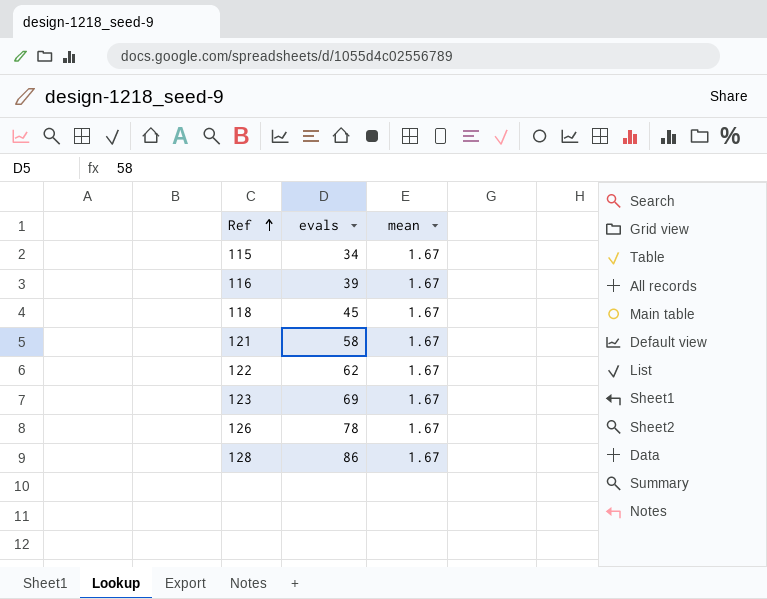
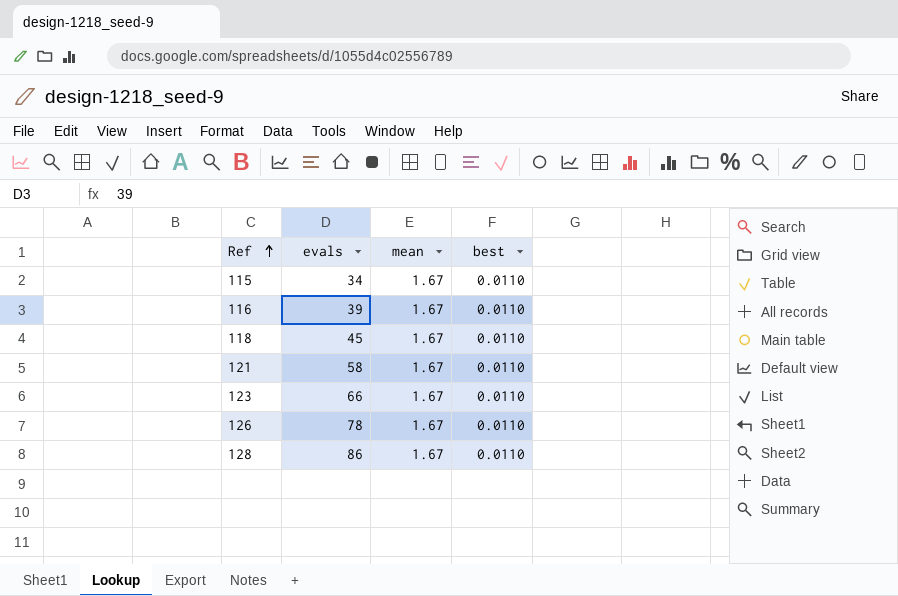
column best | position: none -> 4
row 122: 62 | 1.67 -> none
123 | evals: 69 -> 66

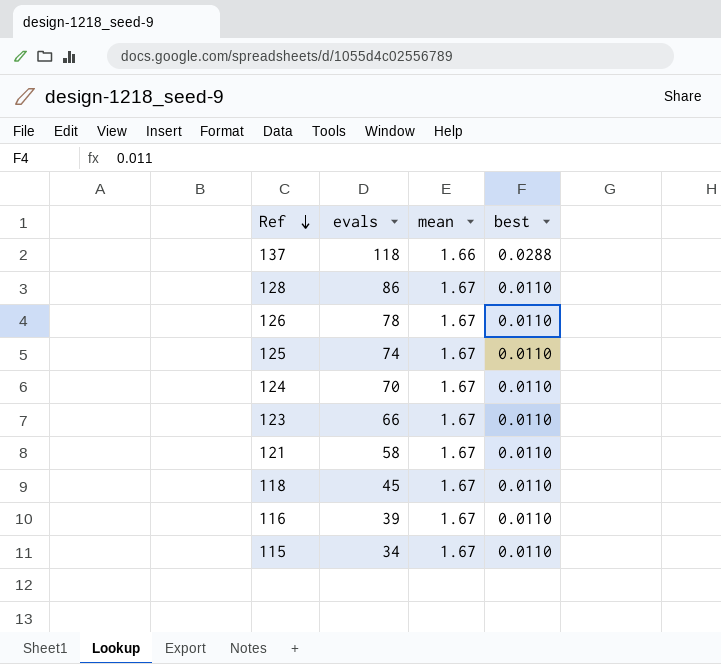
row order: Ref ascending -> Ref descending
row 137: none -> 118 | 1.66 | 0.0288
row 125: none -> 74 | 1.67 | 0.0110
row 124: none -> 70 | 1.67 | 0.0110

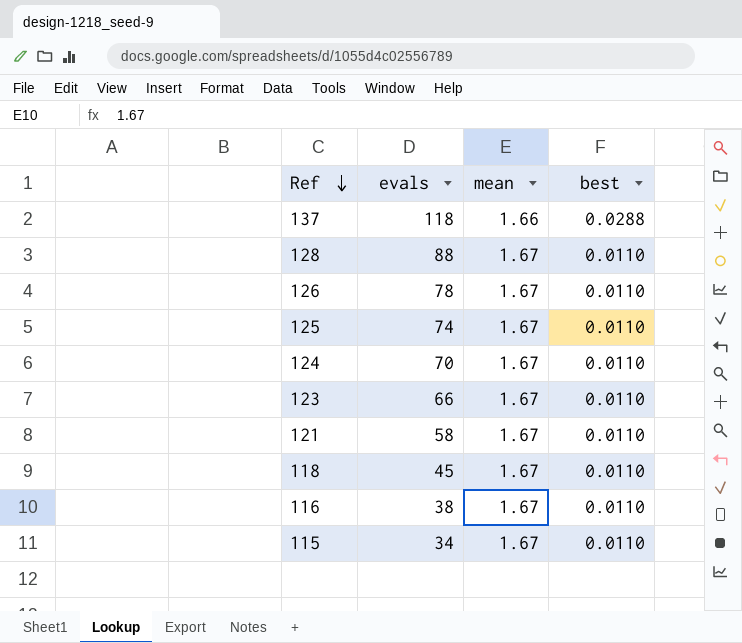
128 | evals: 86 -> 88
116 | evals: 39 -> 38

